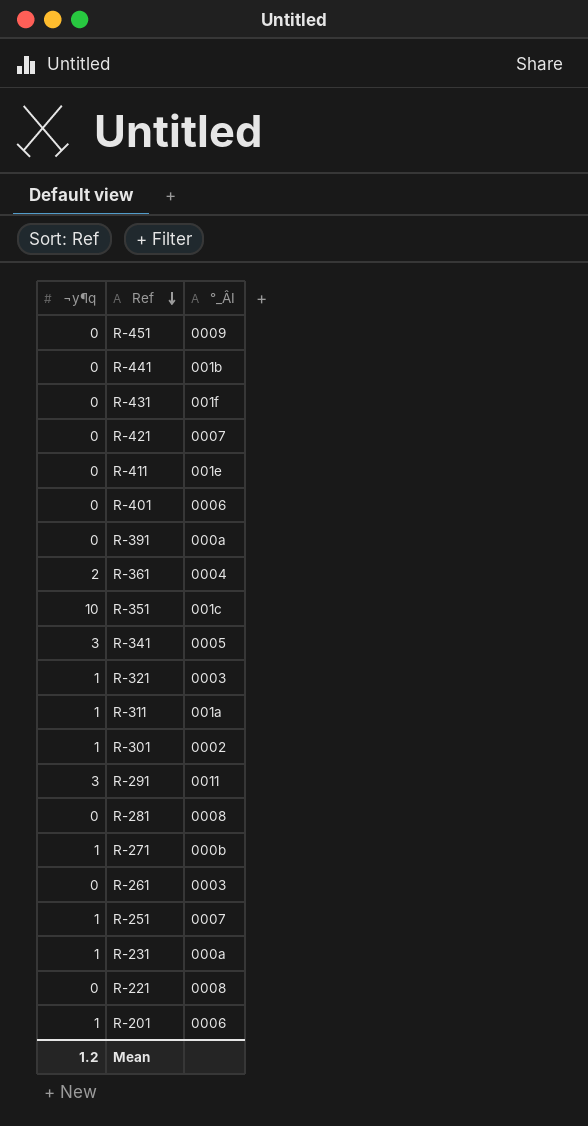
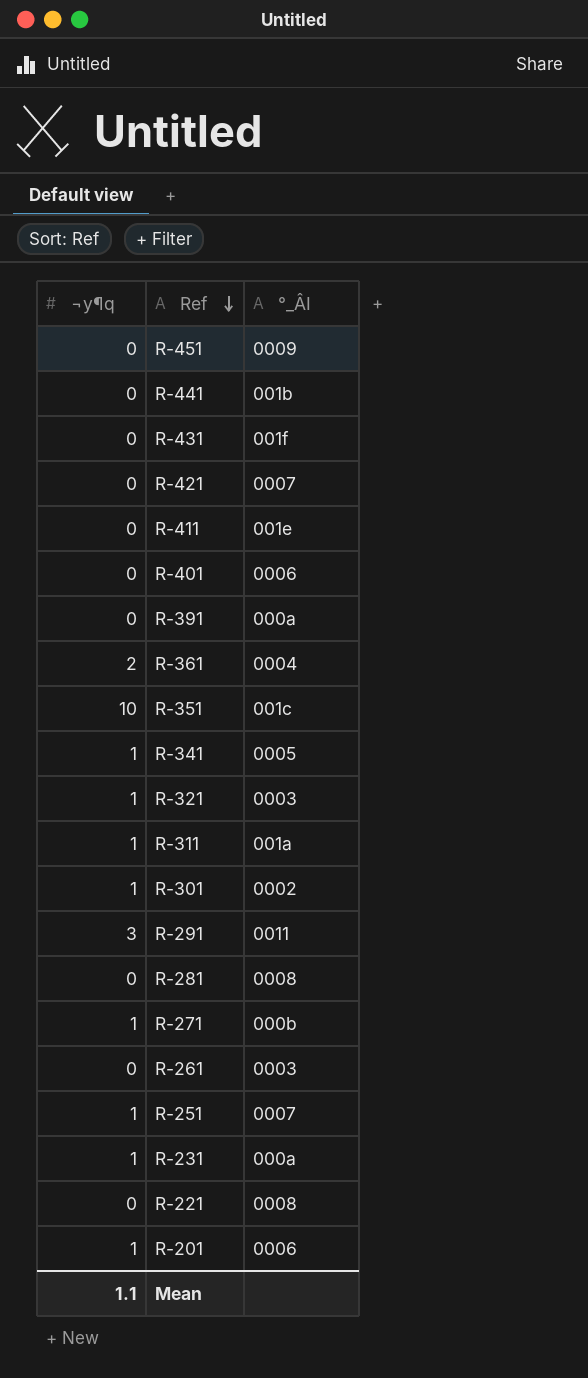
R-341 | ¬y¶q: 3 -> 1
Mean | ¬y¶q: 1.2 -> 1.1

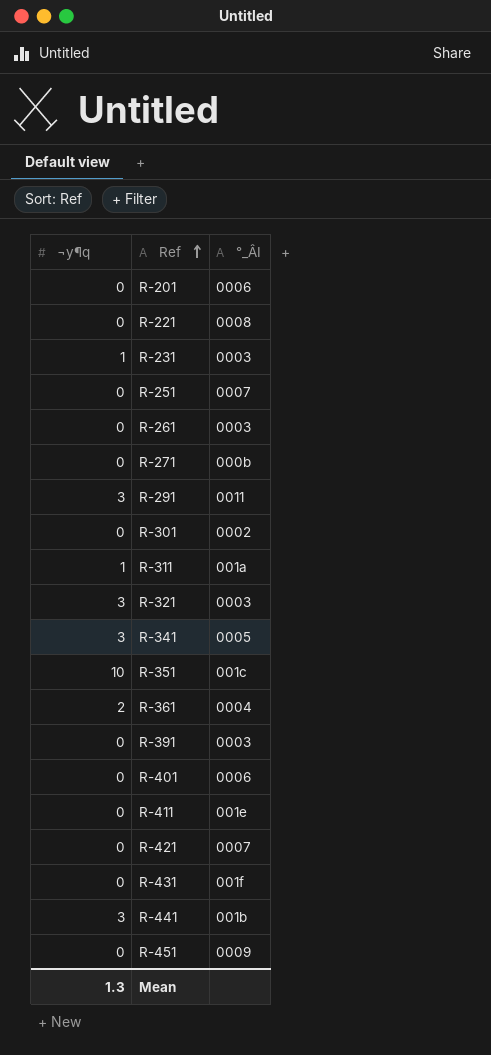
row order: Ref descending -> Ref ascending
row R-281: 0 | 0008 -> none
R-201 | ¬y¶q: 1 -> 0
R-231 | °_ÂI: 000a -> 0003
R-251 | ¬y¶q: 1 -> 0
R-271 | ¬y¶q: 1 -> 0
R-301 | ¬y¶q: 1 -> 0
R-321 | ¬y¶q: 1 -> 3
R-341 | ¬y¶q: 1 -> 3
R-391 | °_ÂI: 000a -> 0003
R-441 | ¬y¶q: 0 -> 3
Mean | ¬y¶q: 1.1 -> 1.3

